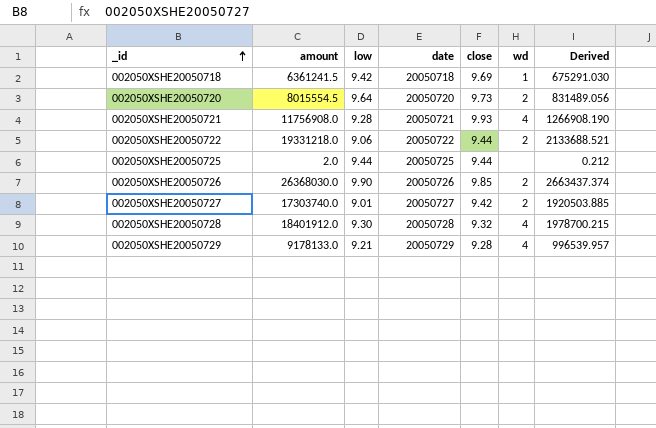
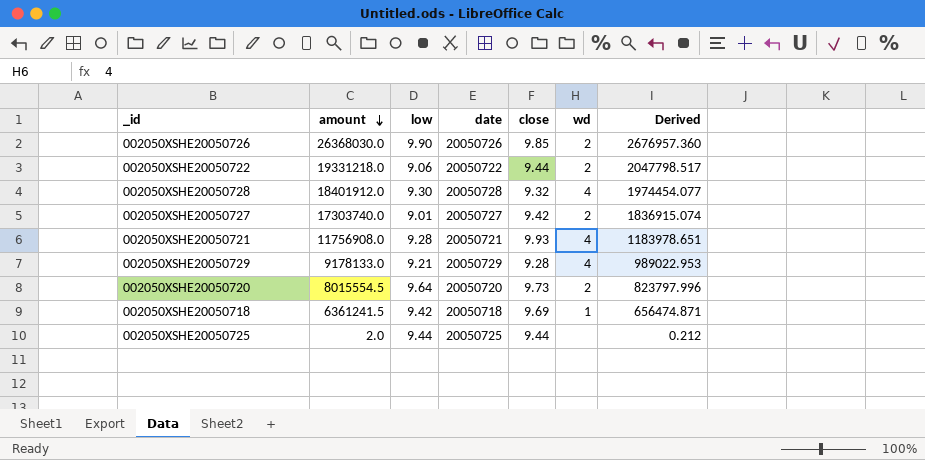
row order: _id ascending -> amount descending
column Derived | formula: [amount] / [low] -> [amount] / [close]

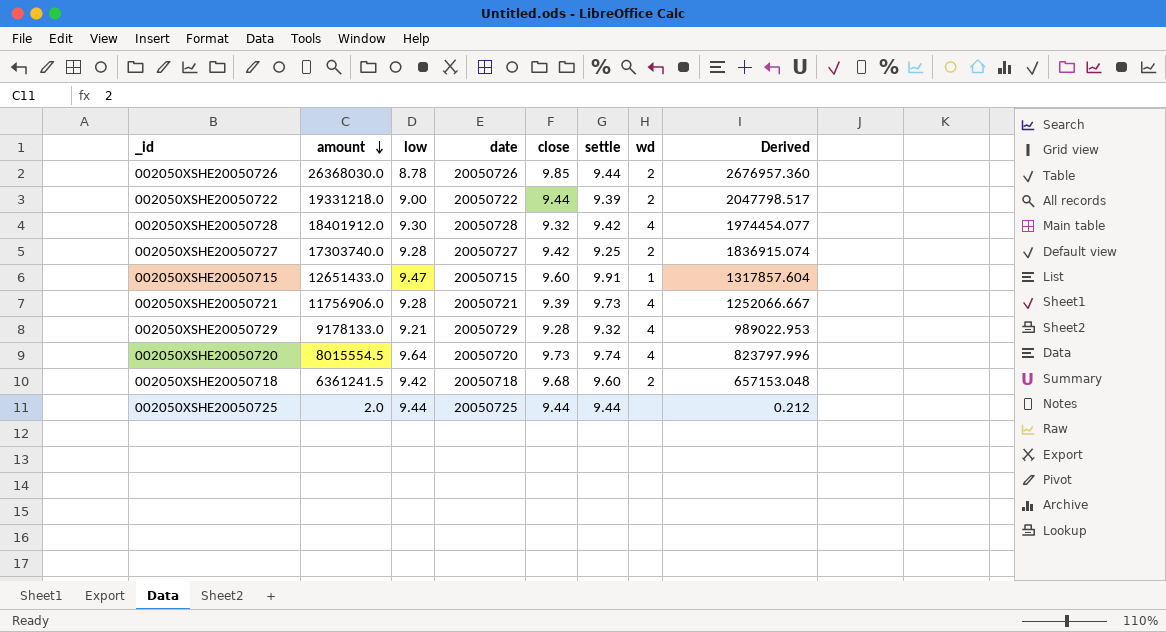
column settle | position: none -> 6
002050XSHE20050726 | low: 9.90 -> 8.78
002050XSHE20050722 | low: 9.06 -> 9.00
002050XSHE20050727 | low: 9.01 -> 9.28
row 002050XSHE20050715: none -> 12651433.0 | 9.47 | 20050715 | 9.60 | 9.91 | 1 | 1317857.604
002050XSHE20050721 | amount: 11756908.0 -> 11756906.0
002050XSHE20050721 | close: 9.93 -> 9.39
002050XSHE20050721 | Derived: 1183978.651 -> 1252066.667
002050XSHE20050720 | wd: 2 -> 4
002050XSHE20050718 | close: 9.69 -> 9.68
002050XSHE20050718 | wd: 1 -> 2
002050XSHE20050718 | Derived: 656474.871 -> 657153.048

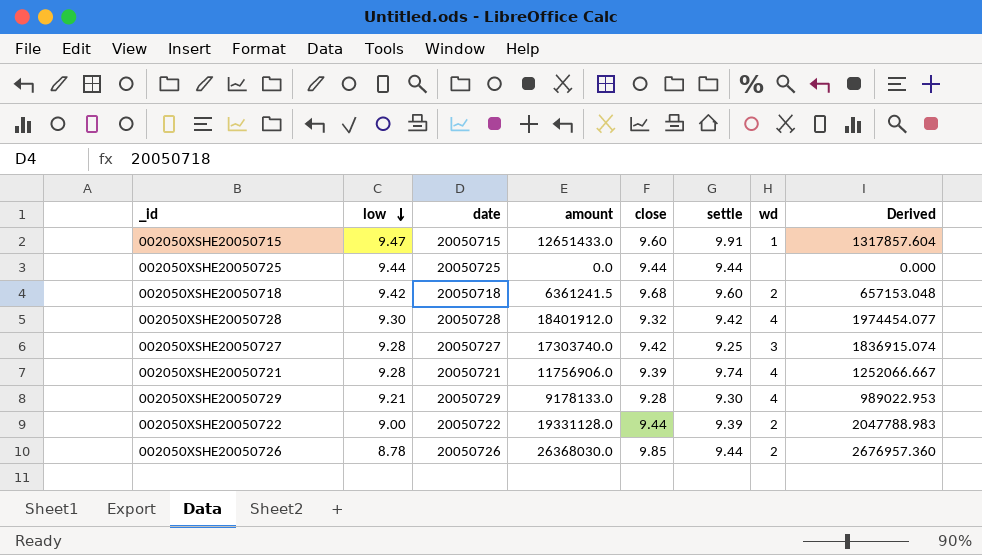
row order: amount descending -> low descending
column amount | position: 2 -> 4
row 002050XSHE20050720: 8015554.5 | 9.64 | 20050720 | 9.73 | 9.74 | 4 | 823797.996 -> none
002050XSHE20050725 | amount: 2.0 -> 0.0
002050XSHE20050725 | Derived: 0.212 -> 0.000
002050XSHE20050727 | wd: 2 -> 3
002050XSHE20050721 | settle: 9.73 -> 9.74
002050XSHE20050729 | settle: 9.32 -> 9.30
002050XSHE20050722 | amount: 19331218.0 -> 19331128.0
002050XSHE20050722 | Derived: 2047798.517 -> 2047788.983

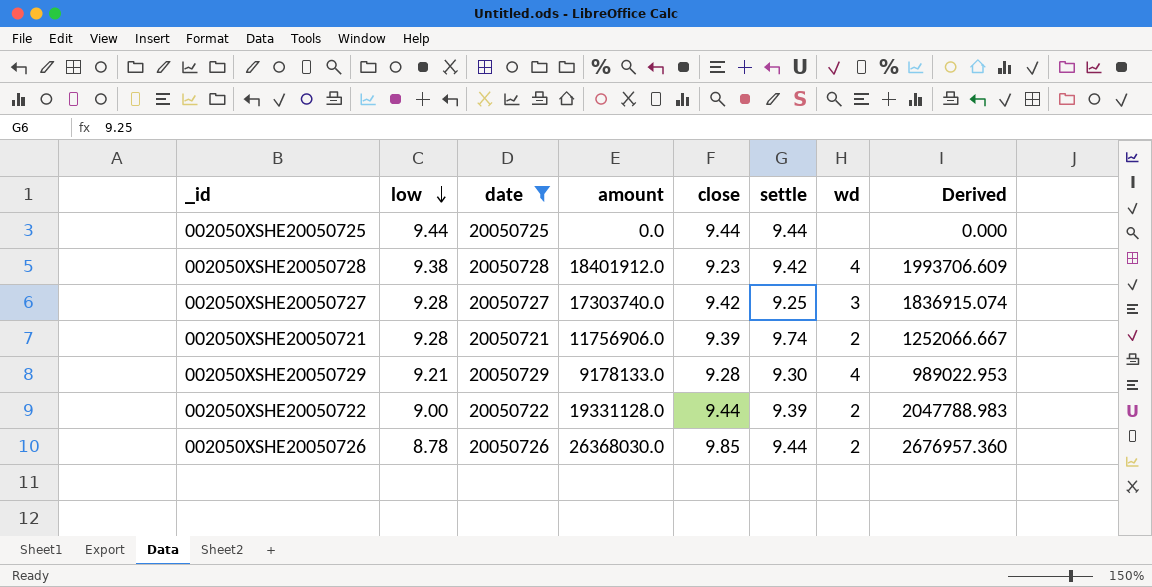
filter: none -> date >= 20050721
002050XSHE20050728 | low: 9.30 -> 9.38
002050XSHE20050728 | close: 9.32 -> 9.23
002050XSHE20050728 | Derived: 1974454.077 -> 1993706.609
002050XSHE20050721 | wd: 4 -> 2

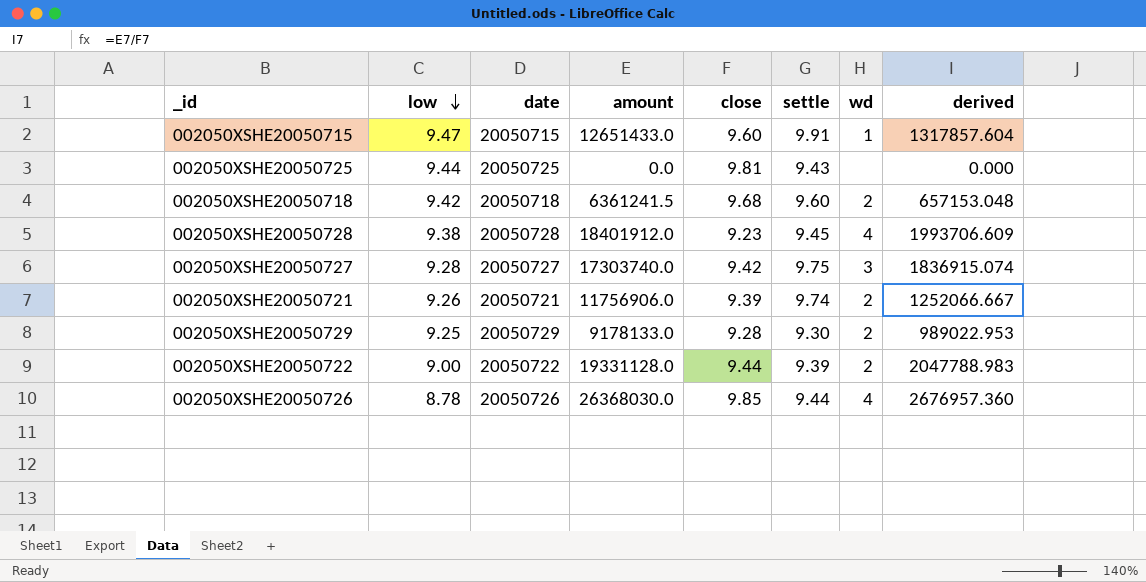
filter: date >= 20050721 -> none
column name: Derived -> derived
002050XSHE20050725 | close: 9.44 -> 9.81
002050XSHE20050725 | settle: 9.44 -> 9.43
002050XSHE20050728 | settle: 9.42 -> 9.45
002050XSHE20050727 | settle: 9.25 -> 9.75
002050XSHE20050721 | low: 9.28 -> 9.26
002050XSHE20050729 | low: 9.21 -> 9.25
002050XSHE20050729 | wd: 4 -> 2
002050XSHE20050726 | wd: 2 -> 4

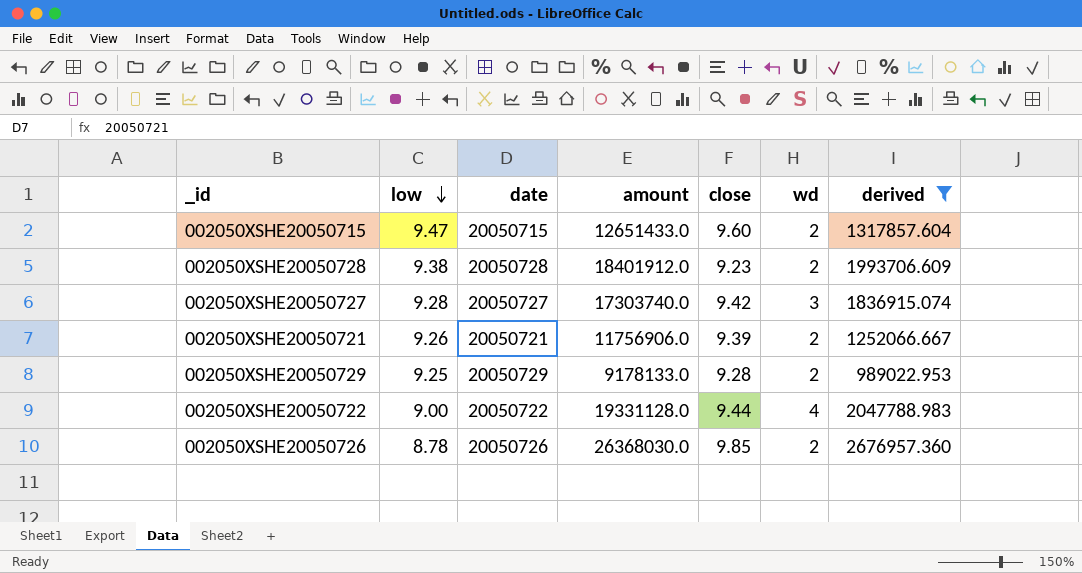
filter: none -> derived >= 989022.953
column settle | position: 6 -> none
002050XSHE20050715 | wd: 1 -> 2
002050XSHE20050728 | wd: 4 -> 2
002050XSHE20050722 | wd: 2 -> 4
002050XSHE20050726 | wd: 4 -> 2

